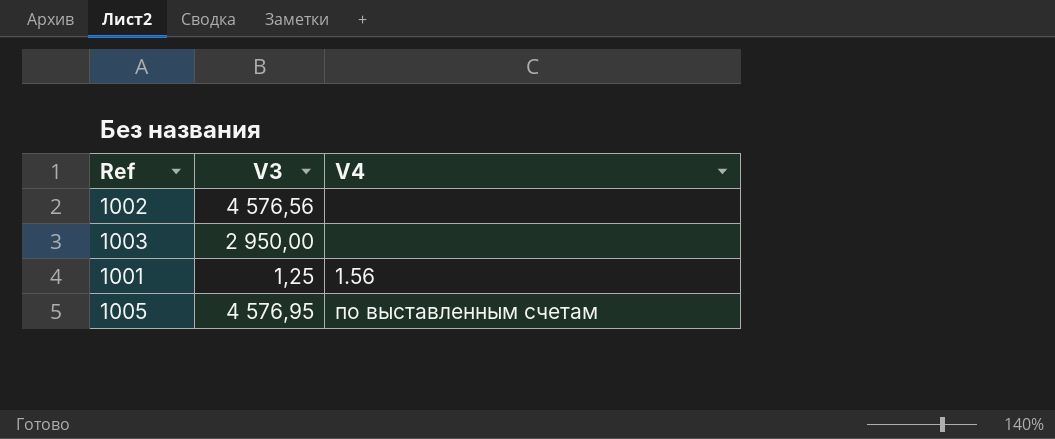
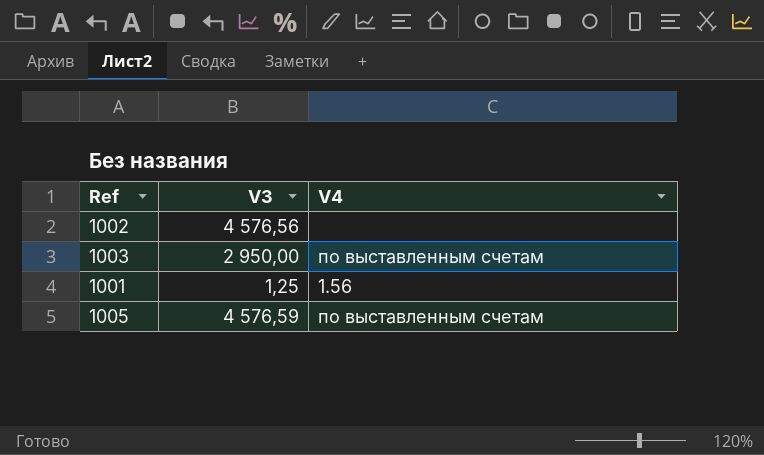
1003 | V4: none -> по выставленным счетам
1005 | V3: 4 576,95 -> 4 576,59

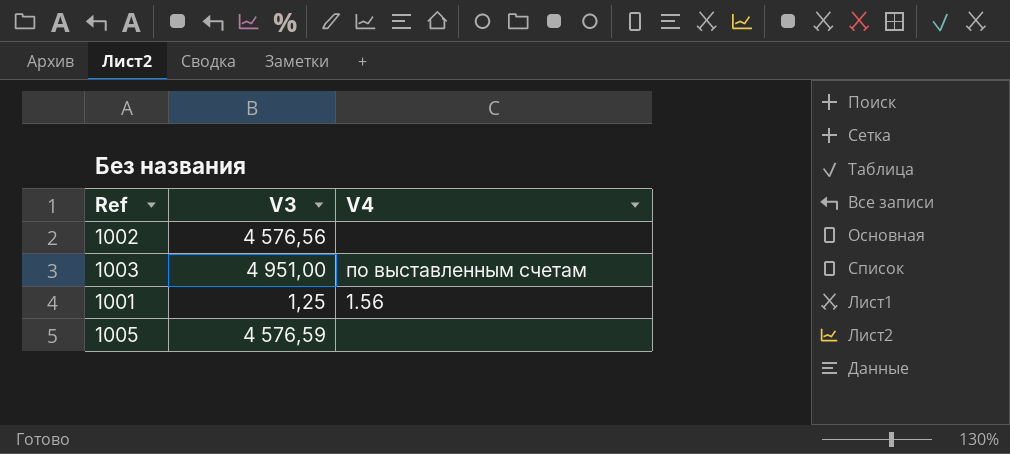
1003 | V3: 2 950,00 -> 4 951,00
1005 | V4: по выставленным счетам -> none

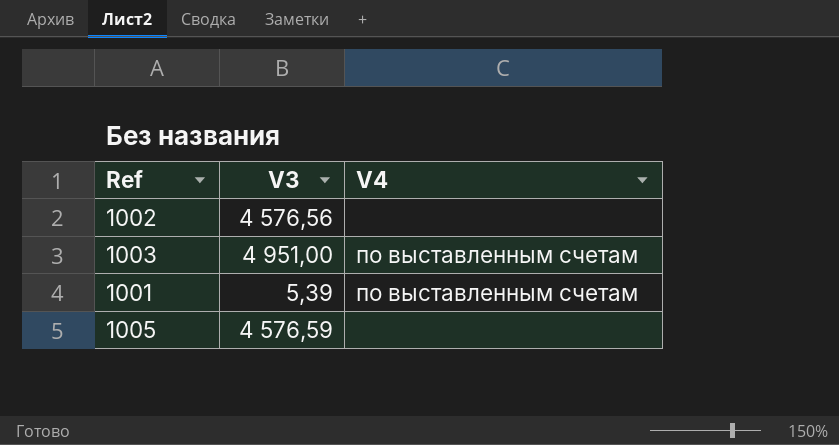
1001 | V3: 1,25 -> 5,39
1001 | V4: 1.56 -> по выставленным счетам

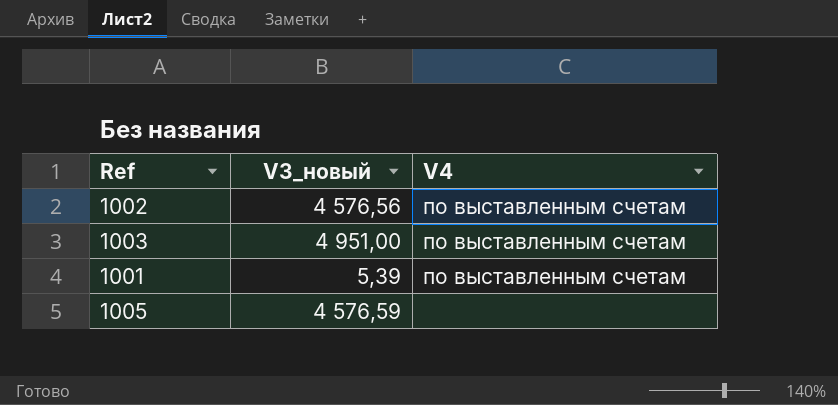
column name: V3 -> V3_новый
1002 | V4: none -> по выставленным счетам

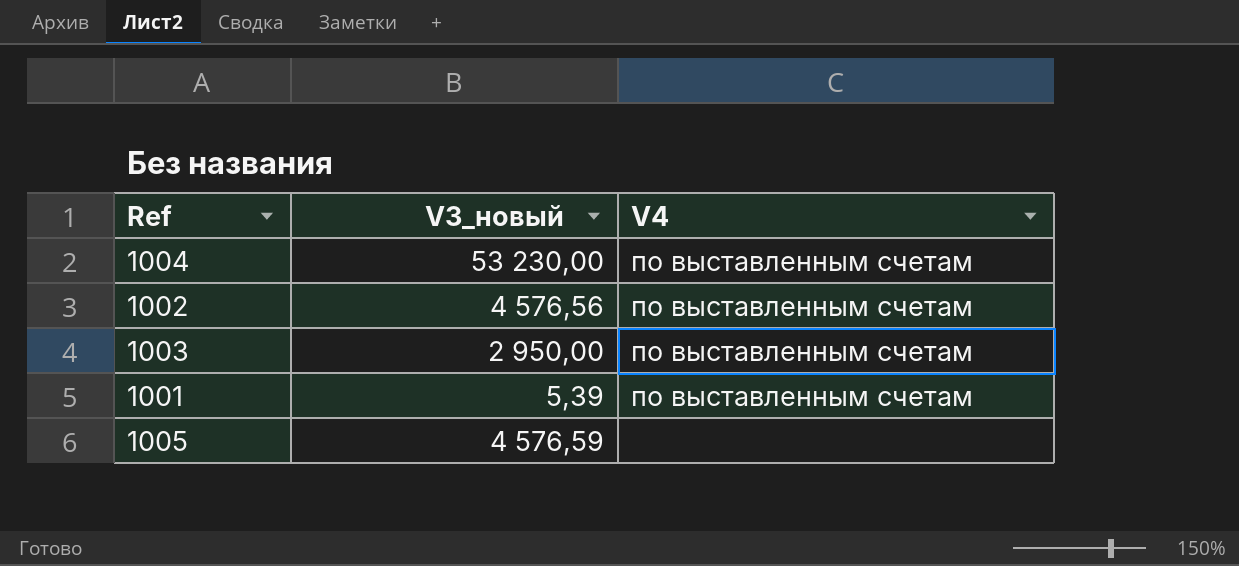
row 1004: none -> 53 230,00 | по выставленным счетам
1003 | V3_новый: 4 951,00 -> 2 950,00

